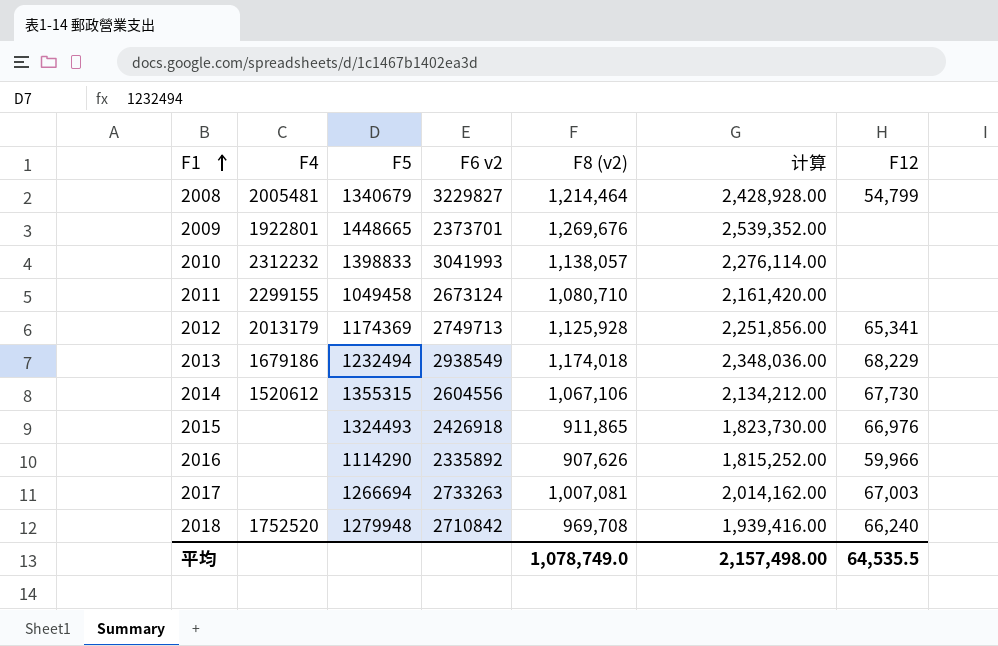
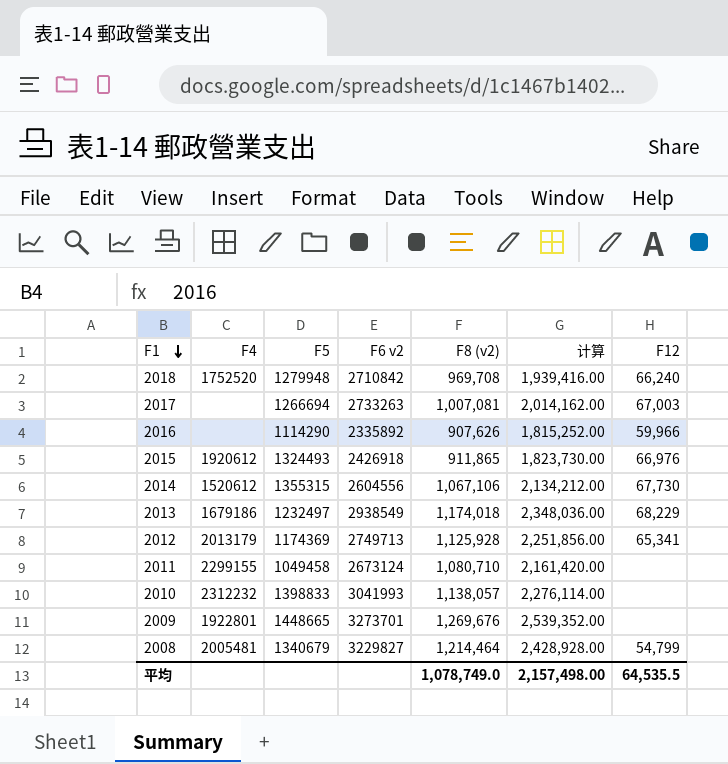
row order: F1 ascending -> F1 descending
2015 | F4: none -> 1920612
2013 | F5: 1232494 -> 1232497
2009 | F6 v2: 2373701 -> 3273701

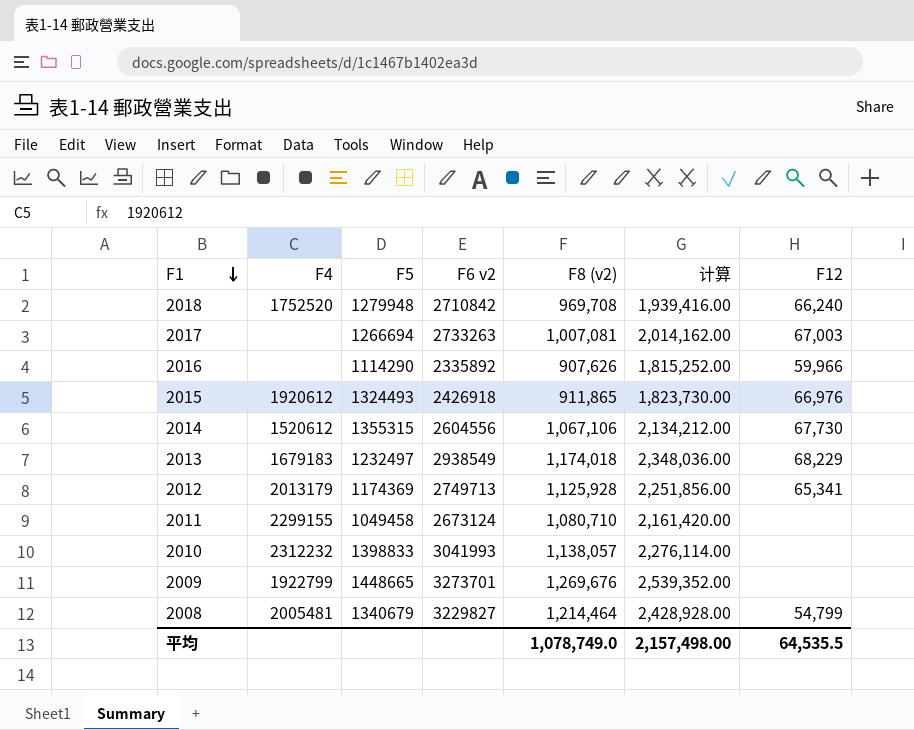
2013 | F4: 1679186 -> 1679183
2009 | F4: 1922801 -> 1922799

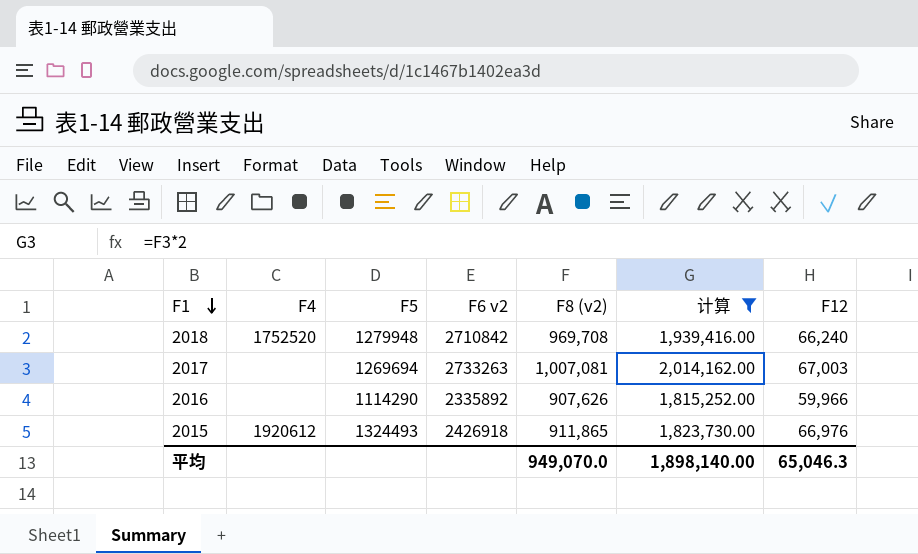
filter: none -> 计算 <= 2,014,162.00
2017 | F5: 1266694 -> 1269694
平均 | F8 (v2): 1,078,749.0 -> 949,070.0
平均 | 计算: 2,157,498.00 -> 1,898,140.00
平均 | F12: 64,535.5 -> 65,046.3

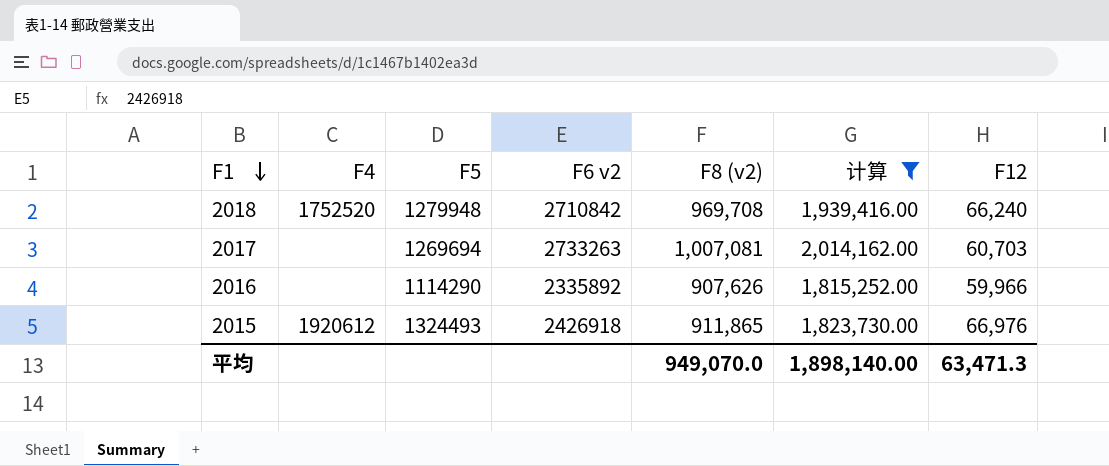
2017 | F12: 67,003 -> 60,703
平均 | F12: 65,046.3 -> 63,471.3

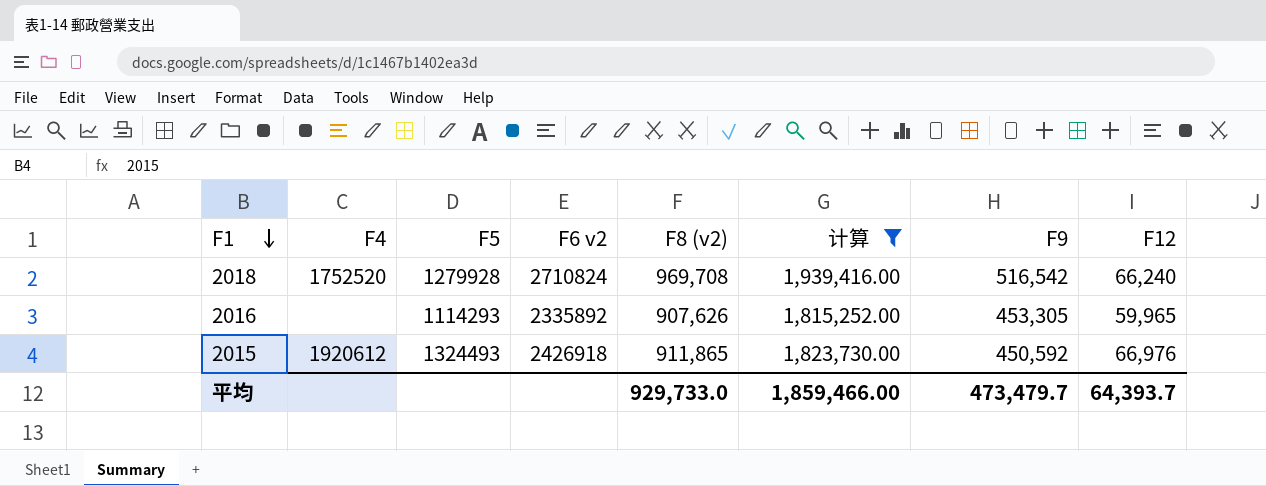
column F9 | position: none -> 7
row 2017: none | 1269694 | 2733263 | 1,007,081 | 2,014,162.00 | 60,703 -> none
2018 | F5: 1279948 -> 1279928
2018 | F6 v2: 2710842 -> 2710824
2016 | F5: 1114290 -> 1114293
2016 | F12: 59,966 -> 59,965
平均 | F8 (v2): 949,070.0 -> 929,733.0
平均 | 计算: 1,898,140.00 -> 1,859,466.00
平均 | F12: 63,471.3 -> 64,393.7

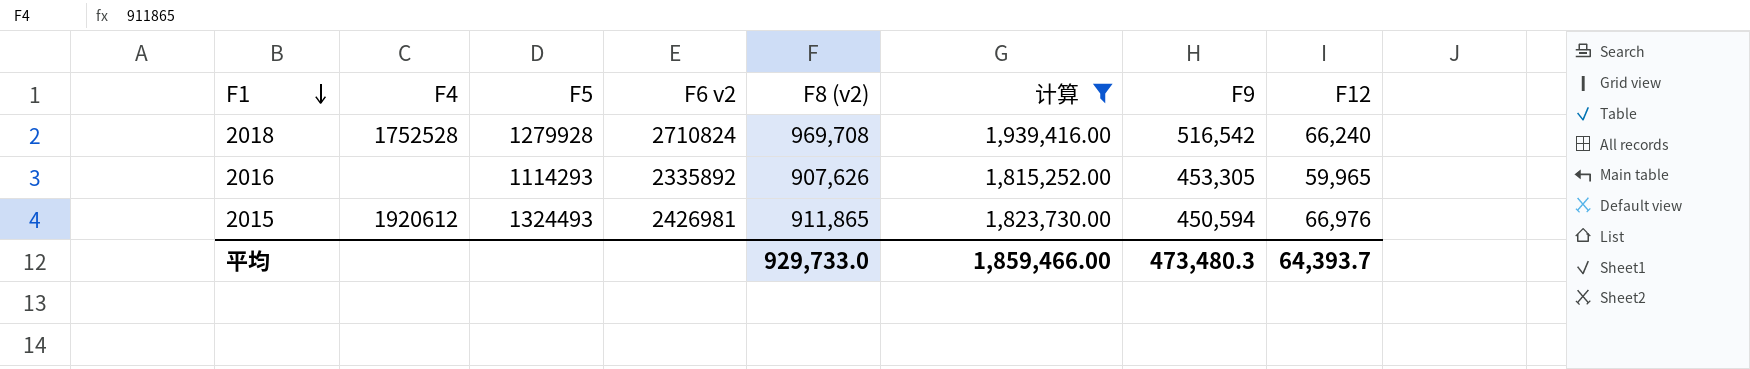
2018 | F4: 1752520 -> 1752528
2015 | F6 v2: 2426918 -> 2426981
2015 | F9: 450,592 -> 450,594
平均 | F9: 473,479.7 -> 473,480.3

